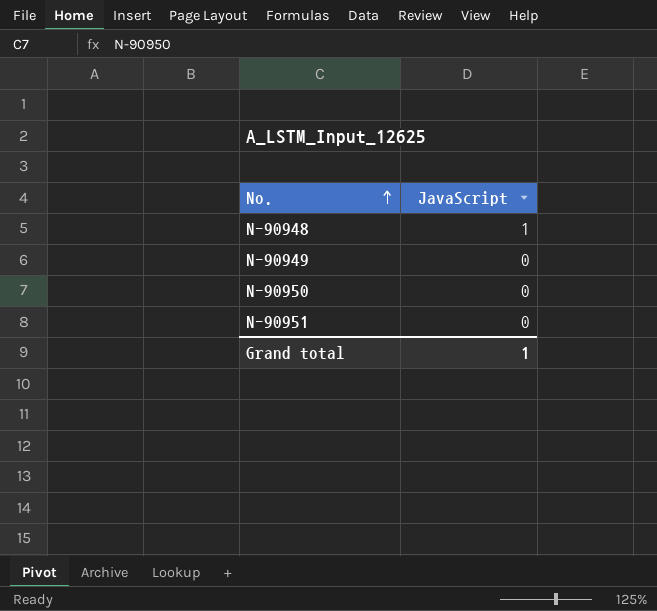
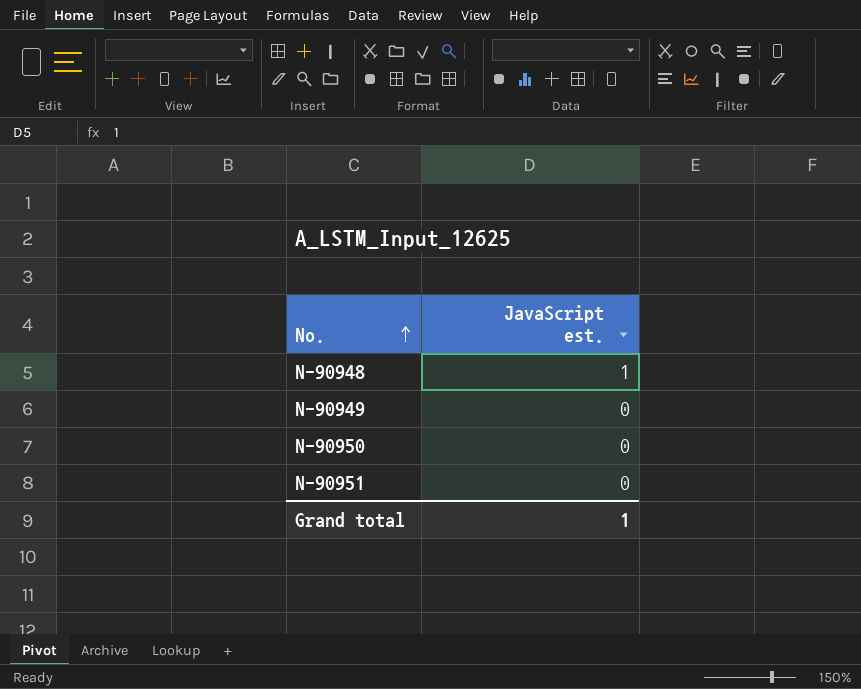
column name: JavaScript -> JavaScript est.

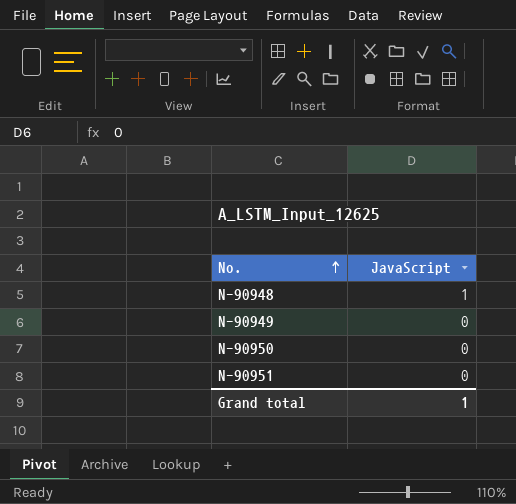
column name: JavaScript est. -> JavaScript

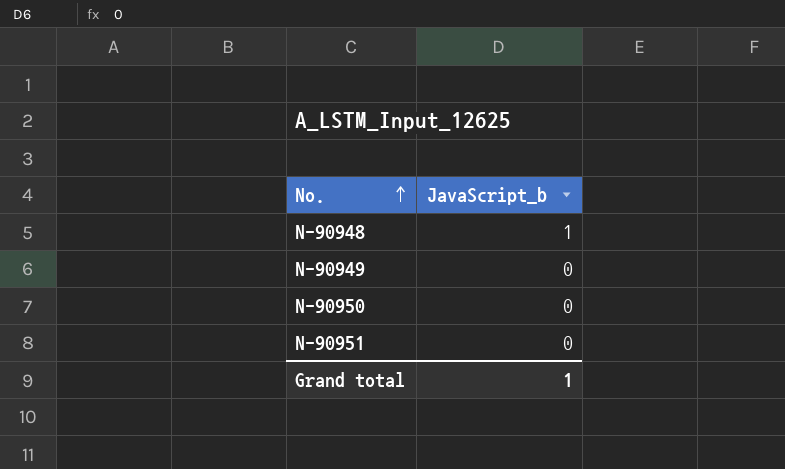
column name: JavaScript -> JavaScript_b

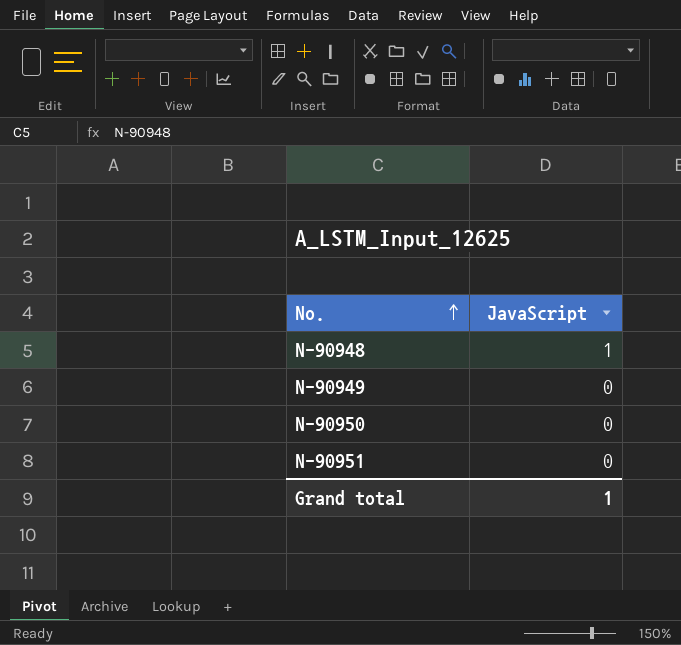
column name: JavaScript_b -> JavaScript

